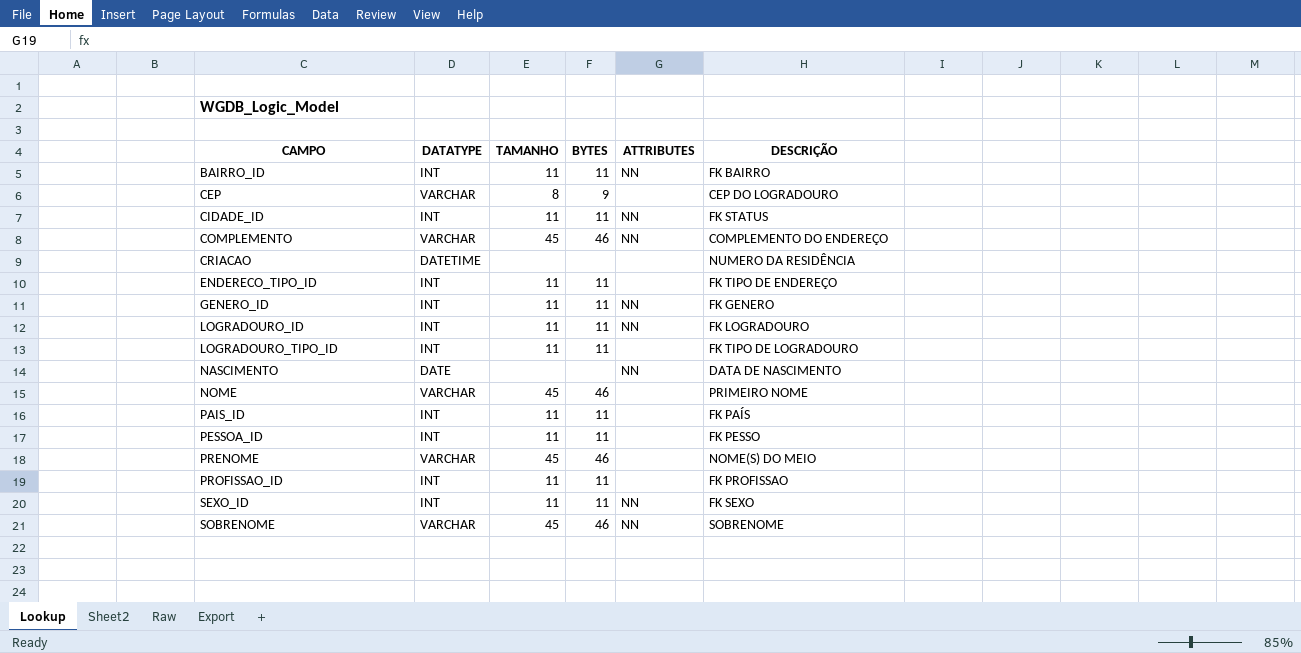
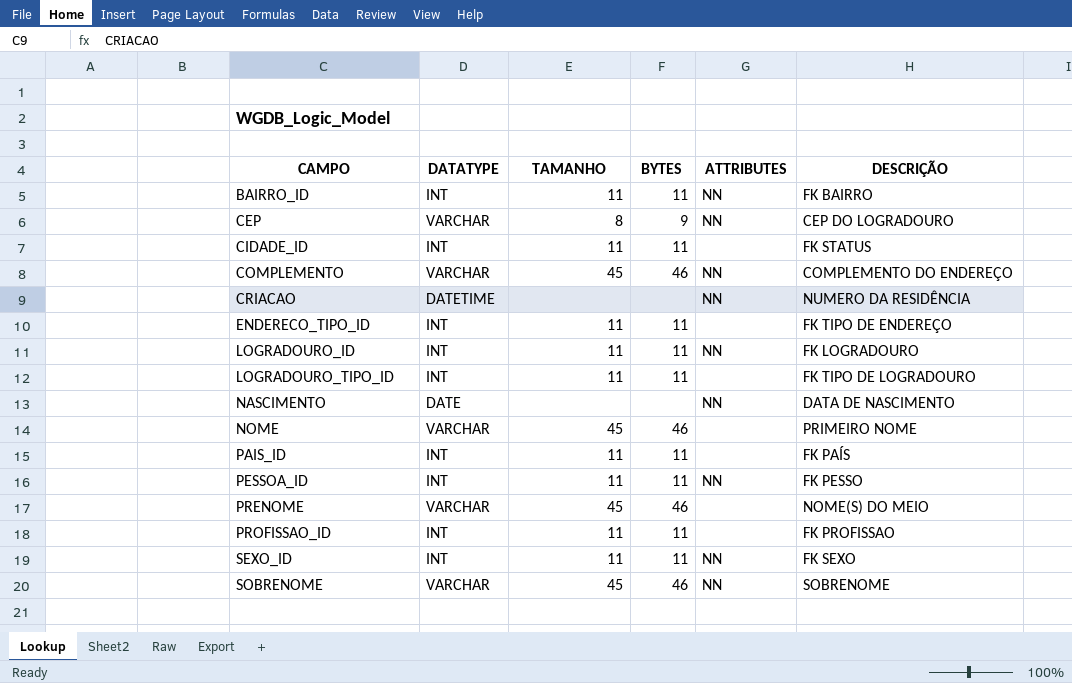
row GENERO_ID: INT | 11 | 11 | NN | FK GENERO -> none
CEP | ATTRIBUTES: none -> NN
CIDADE_ID | ATTRIBUTES: NN -> none
CRIACAO | ATTRIBUTES: none -> NN
PESSOA_ID | ATTRIBUTES: none -> NN

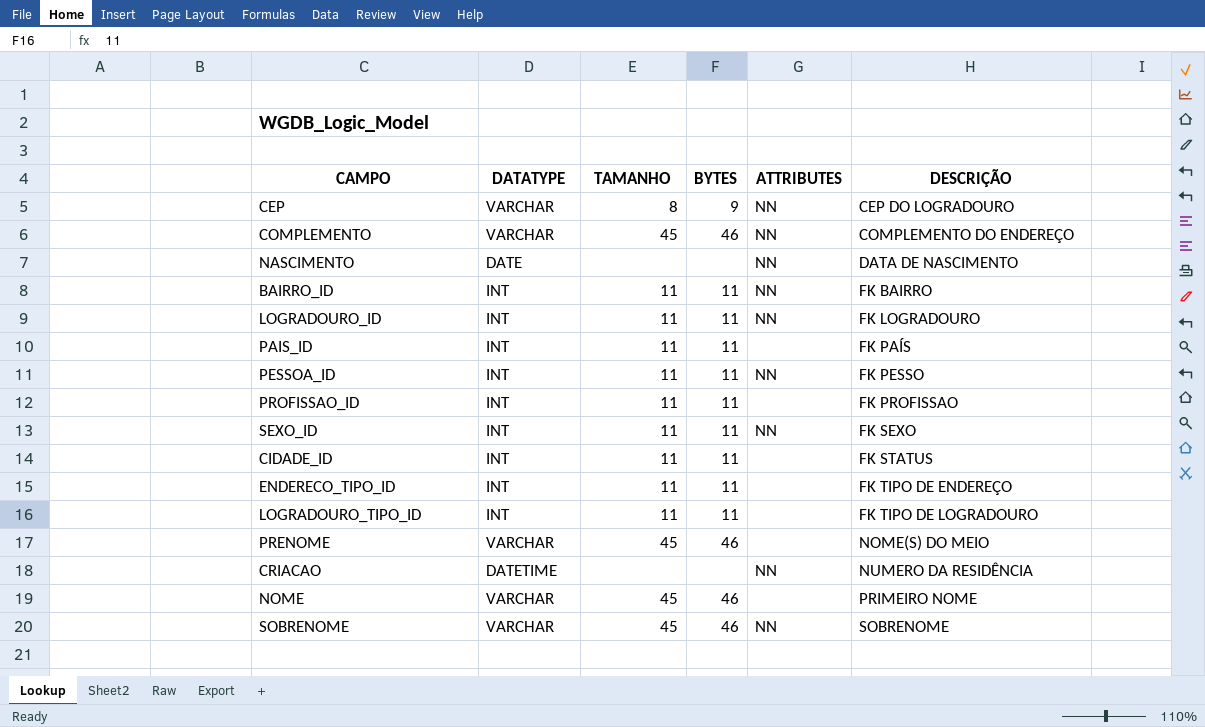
row order: CAMPO ascending -> DESCRIÇÃO ascending

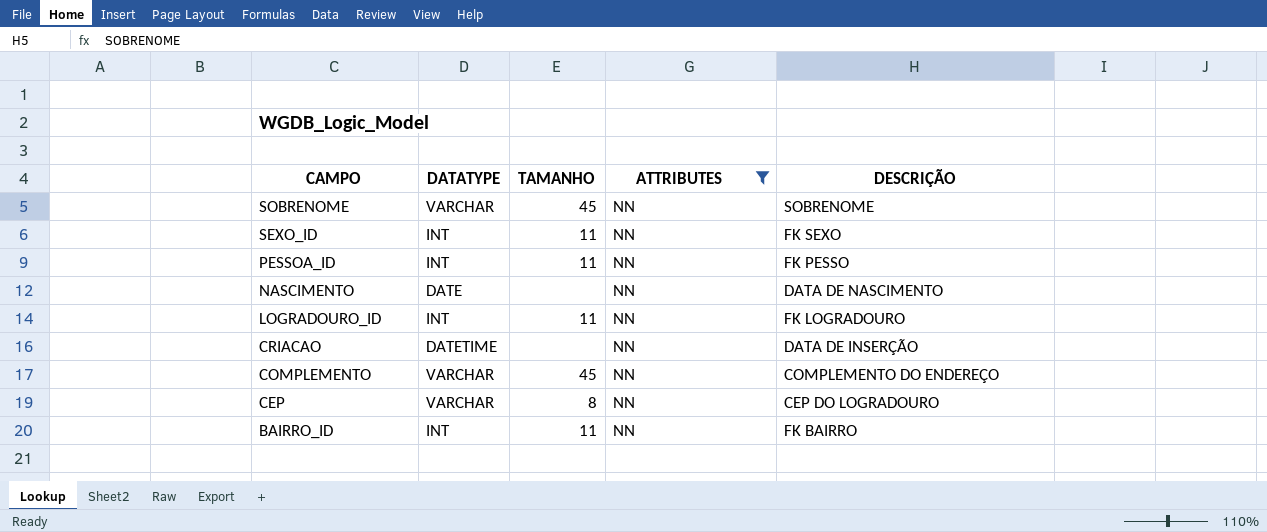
filter: none -> ATTRIBUTES = NN
row order: DESCRIÇÃO ascending -> CAMPO descending
column BYTES | position: 4 -> none
CRIACAO | DESCRIÇÃO: NUMERO DA RESIDÊNCIA -> DATA DE INSERÇÃO

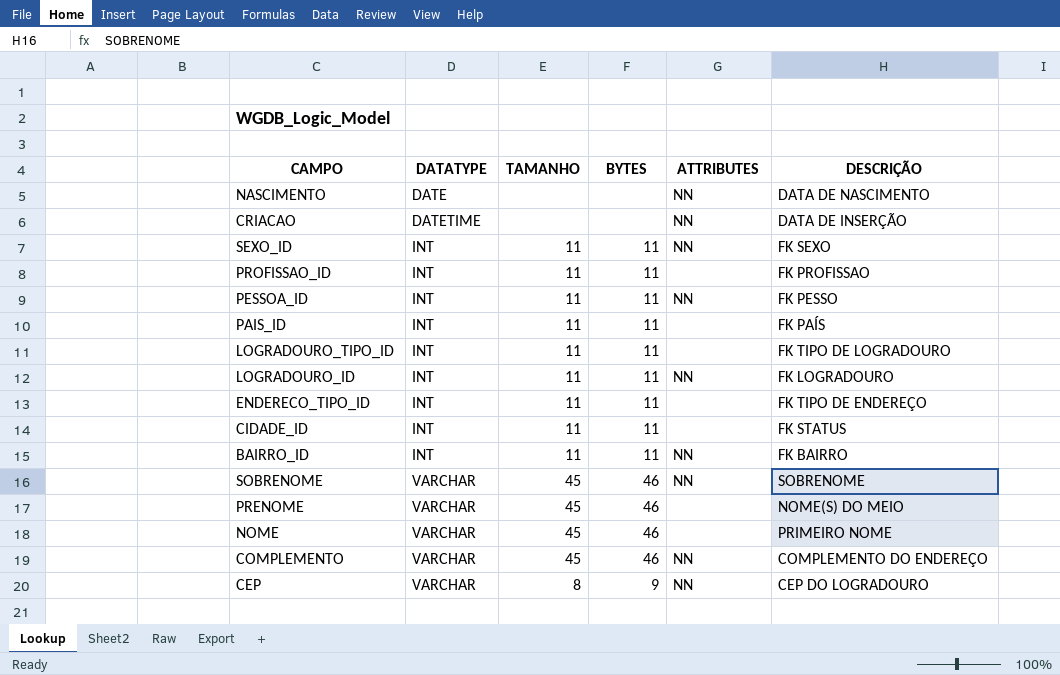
filter: ATTRIBUTES = NN -> none
row order: CAMPO descending -> DATATYPE ascending
column BYTES | position: none -> 4

